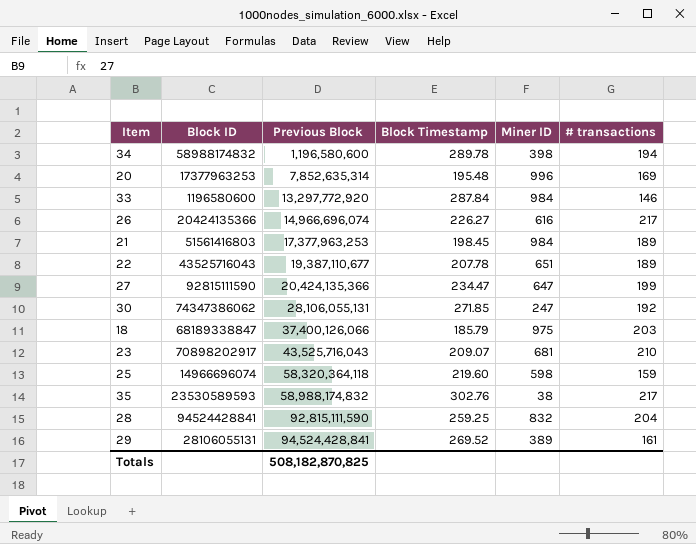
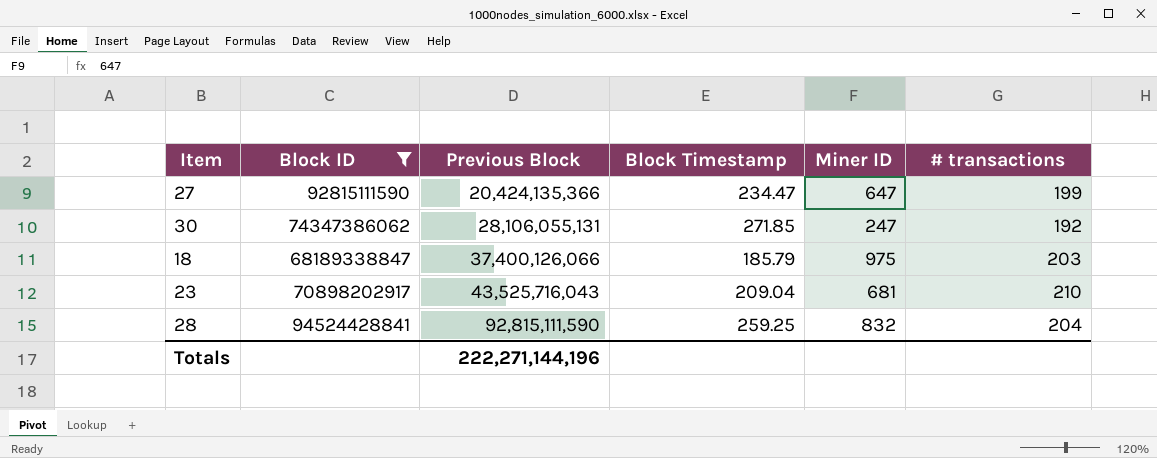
filter: none -> Block ID >= 68189338847
23 | Block Timestamp: 209.07 -> 209.04
Totals | Previous Block: 508,182,870,825 -> 222,271,144,196

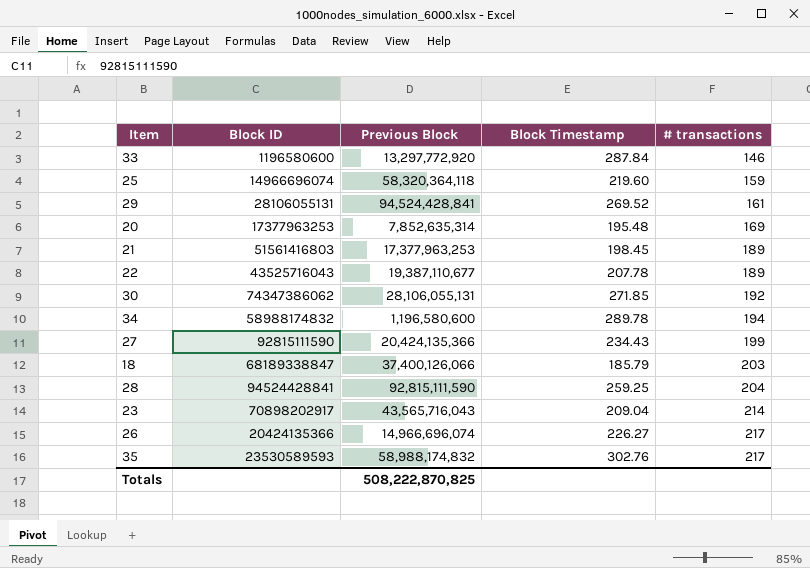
filter: Block ID >= 68189338847 -> none
row order: Previous Block ascending -> # transactions ascending
column Miner ID | position: 5 -> none
27 | Block Timestamp: 234.47 -> 234.43
23 | Previous Block: 43,525,716,043 -> 43,565,716,043
23 | # transactions: 210 -> 214
Totals | Previous Block: 222,271,144,196 -> 508,222,870,825

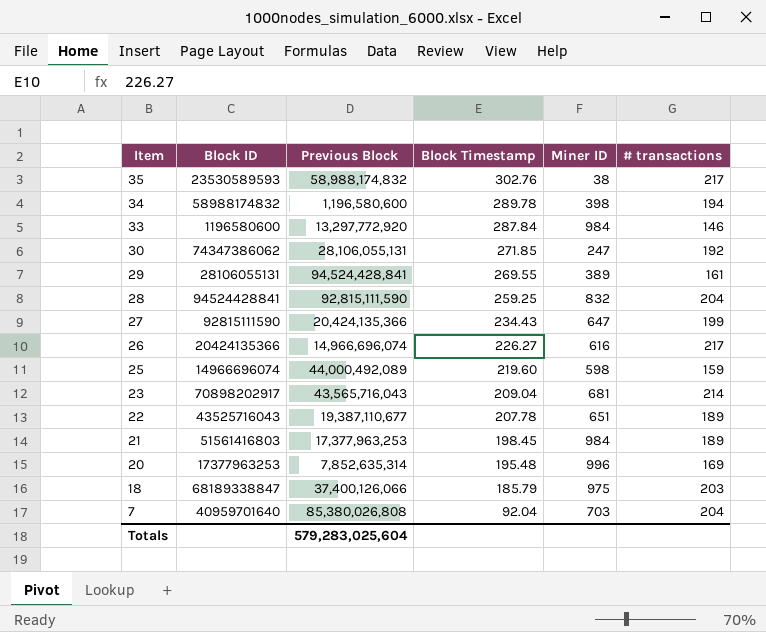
row order: # transactions ascending -> Item descending
column Miner ID | position: none -> 5
29 | Block Timestamp: 269.52 -> 269.55
25 | Previous Block: 58,320,364,118 -> 44,000,492,089
row 7: none -> 40959701640 | 85,380,026,808 | 92.04 | 703 | 204
Totals | Previous Block: 508,222,870,825 -> 579,283,025,604

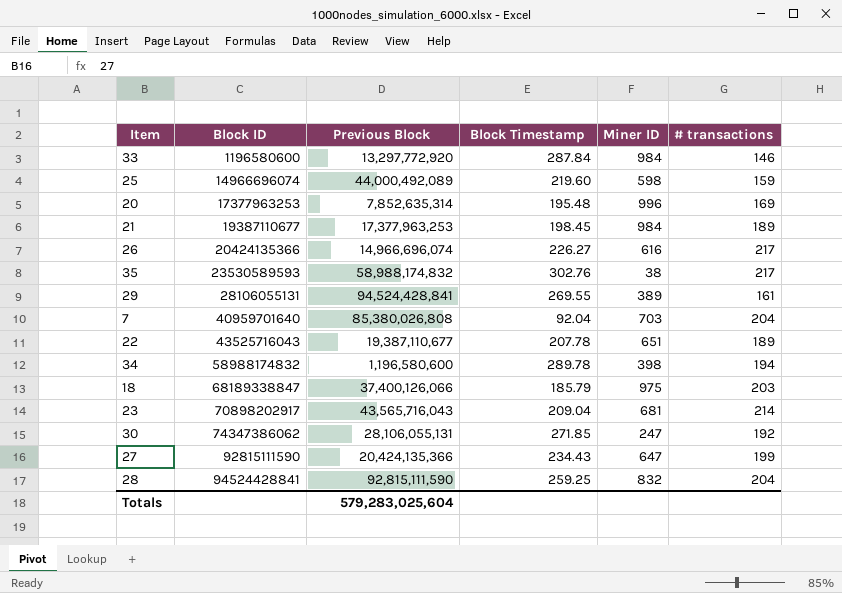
row order: Item descending -> Block ID ascending
21 | Block ID: 51561416803 -> 19387110677

